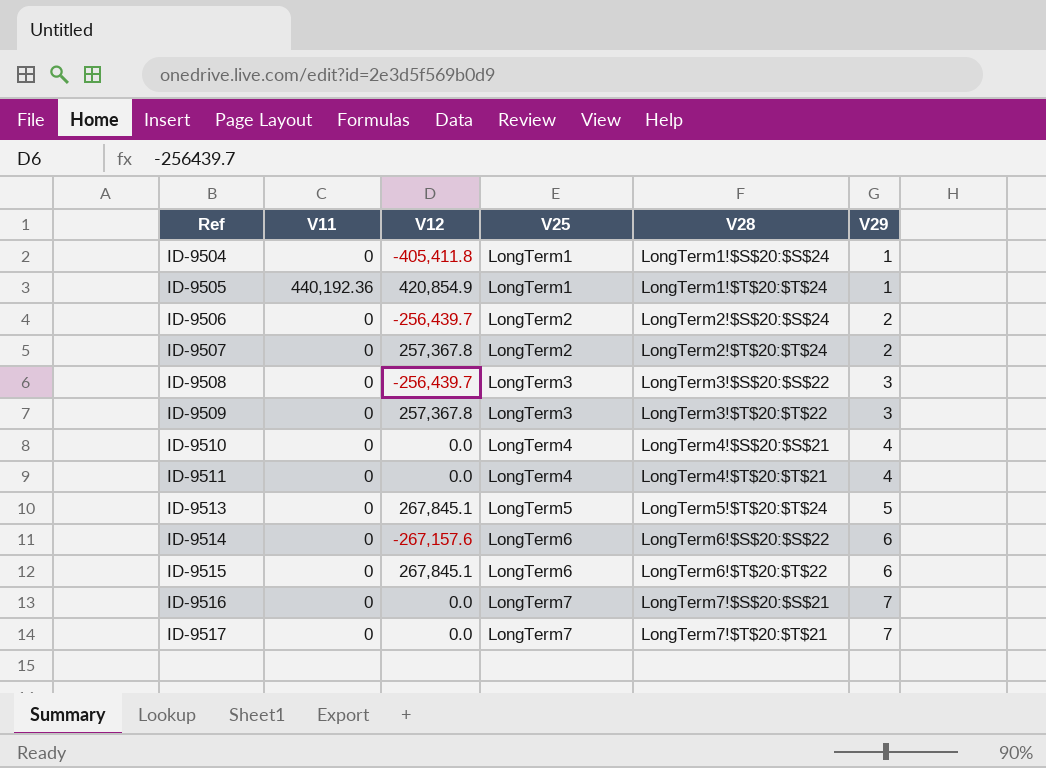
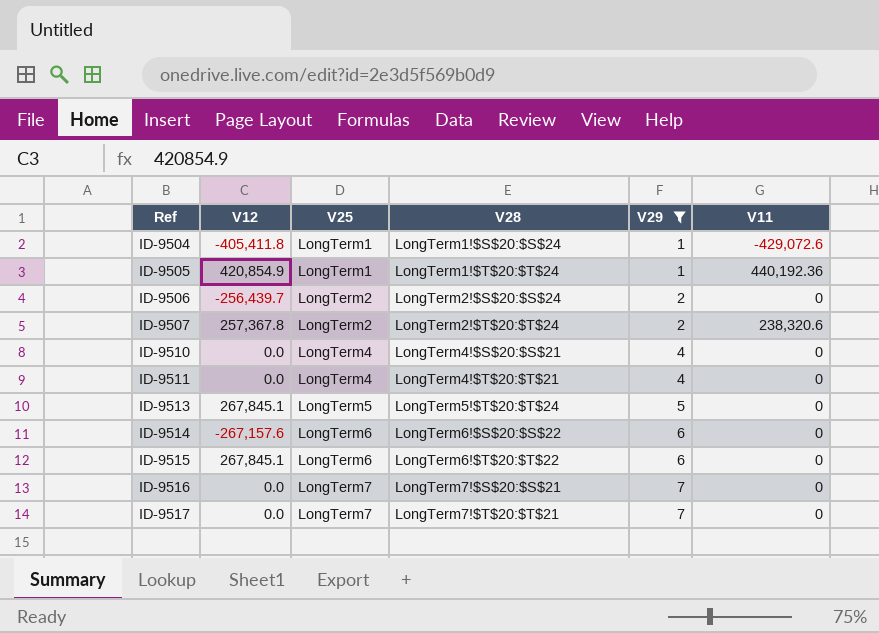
filter: none -> V29 != 3
column V11 | position: 2 -> 6
ID-9504 | V11: 0 -> -429,072.6
ID-9507 | V11: 0 -> 238,320.6

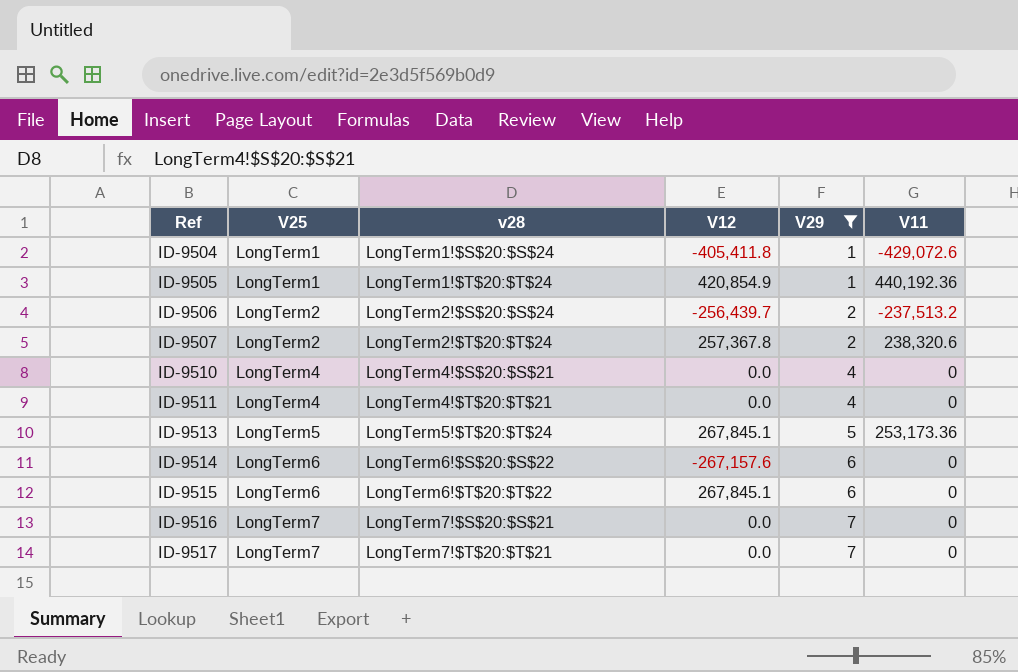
column name: V28 -> v28
column V12 | position: 2 -> 4
ID-9506 | V11: 0 -> -237,513.2
ID-9513 | V11: 0 -> 253,173.36

